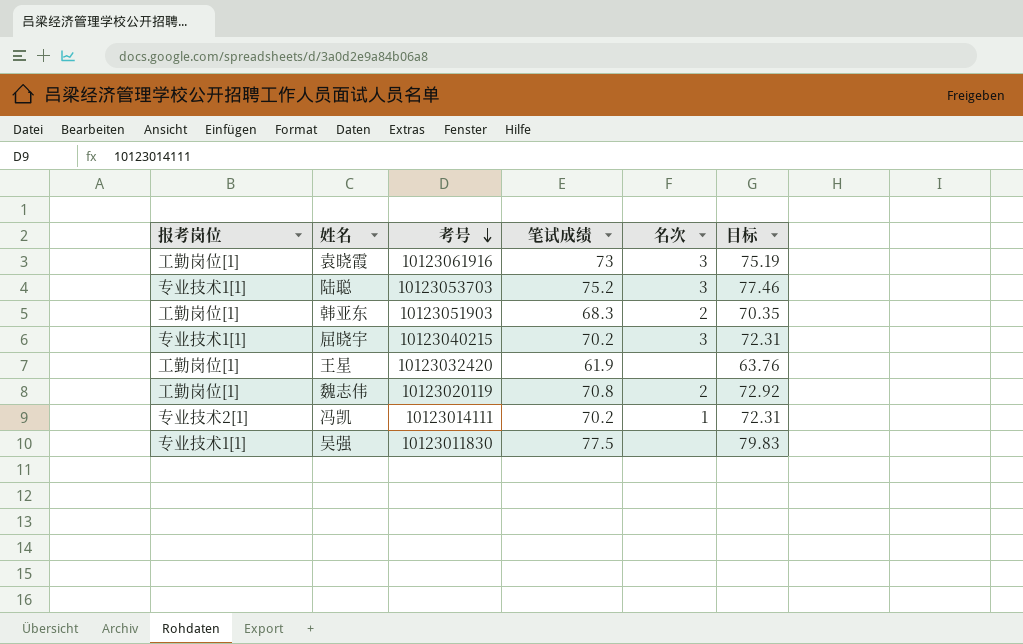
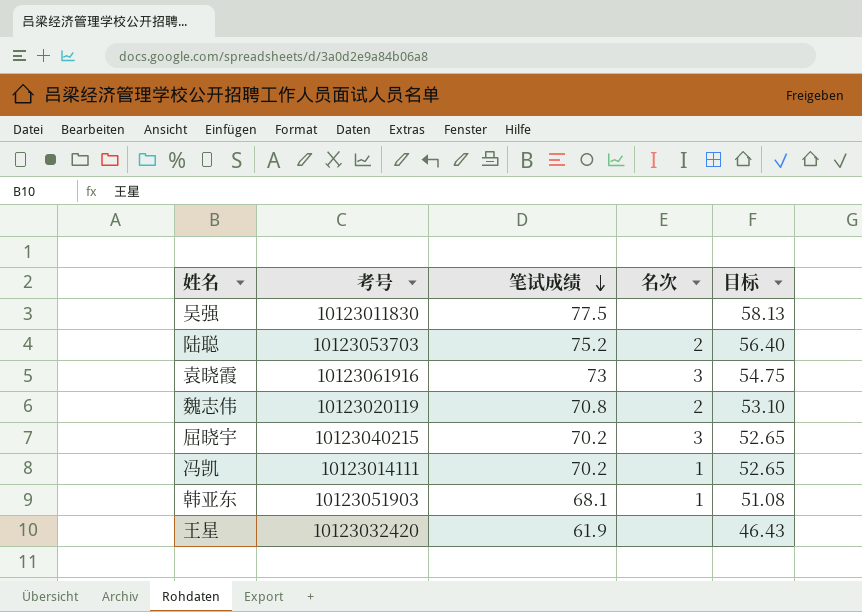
row order: 考号 descending -> 笔试成绩 descending
column 报考岗位 | position: 1 -> none
column 目标 | formula: [笔试成绩] * 1.03 -> [笔试成绩] * 0.75
陆聪 | 名次: 3 -> 2
韩亚东 | 笔试成绩: 68.3 -> 68.1
韩亚东 | 名次: 2 -> 1

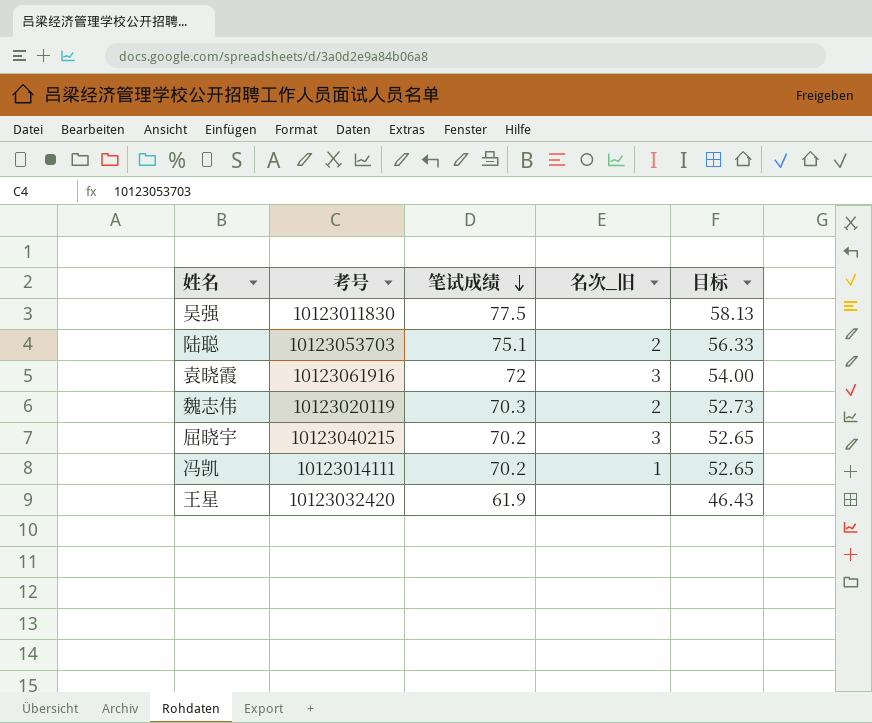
column name: 名次 -> 名次_旧
row 韩亚东: 10123051903 | 68.1 | 1 | 51.08 -> none
陆聪 | 笔试成绩: 75.2 -> 75.1
陆聪 | 目标: 56.40 -> 56.33
袁晓霞 | 笔试成绩: 73 -> 72
袁晓霞 | 目标: 54.75 -> 54.00
魏志伟 | 笔试成绩: 70.8 -> 70.3
魏志伟 | 目标: 53.10 -> 52.73

